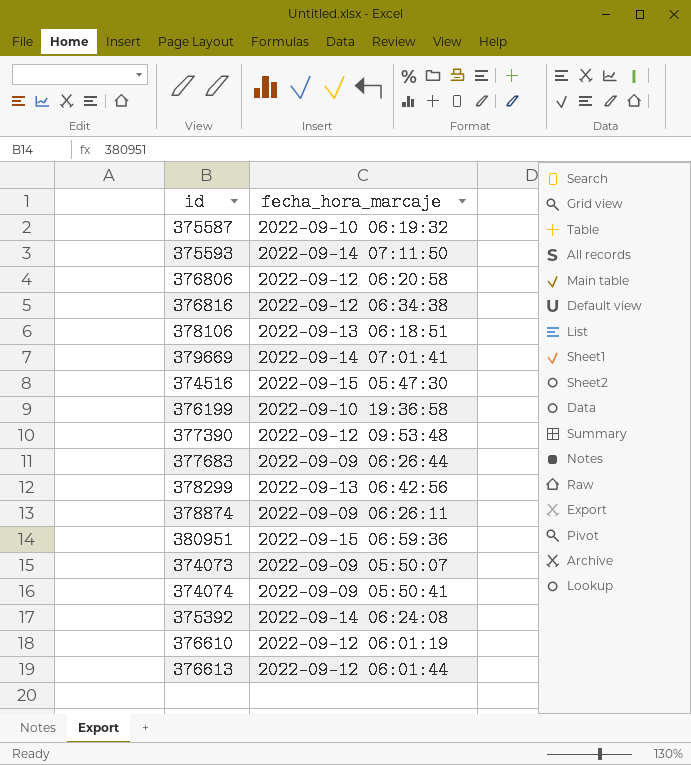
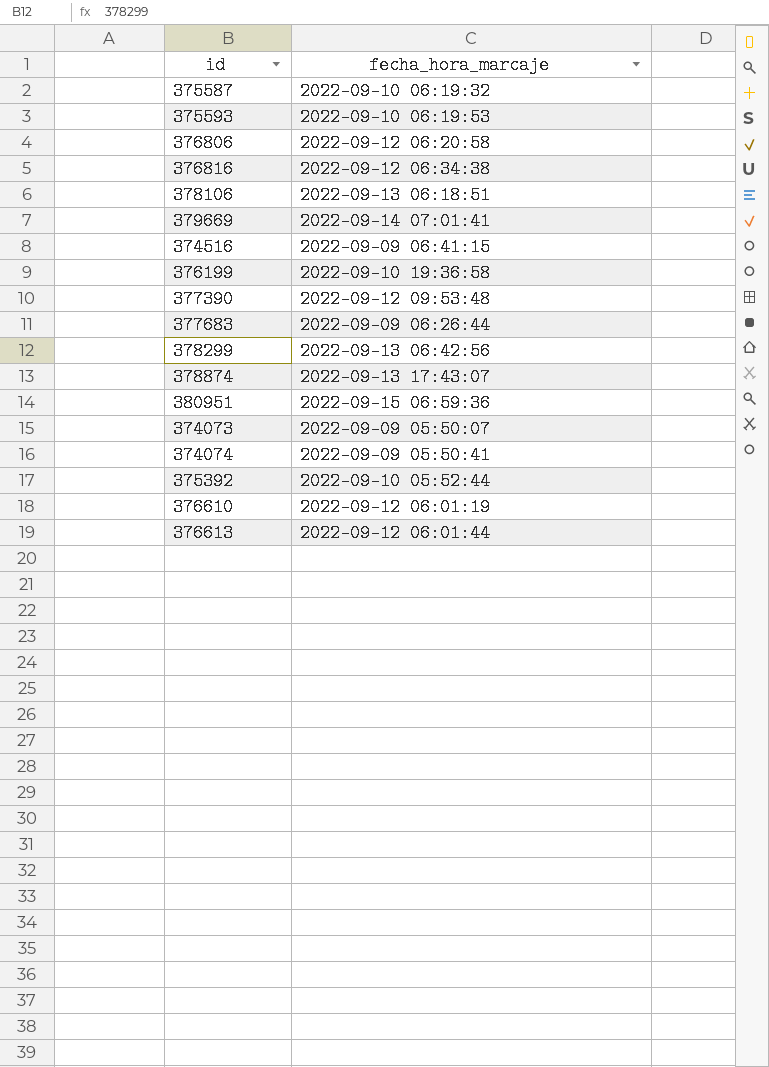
375593 | fecha_hora_marcaje: 2022-09-14 07:11:50 -> 2022-09-10 06:19:53
374516 | fecha_hora_marcaje: 2022-09-15 05:47:30 -> 2022-09-09 06:41:15
378874 | fecha_hora_marcaje: 2022-09-09 06:26:11 -> 2022-09-13 17:43:07
375392 | fecha_hora_marcaje: 2022-09-14 06:24:08 -> 2022-09-10 05:52:44

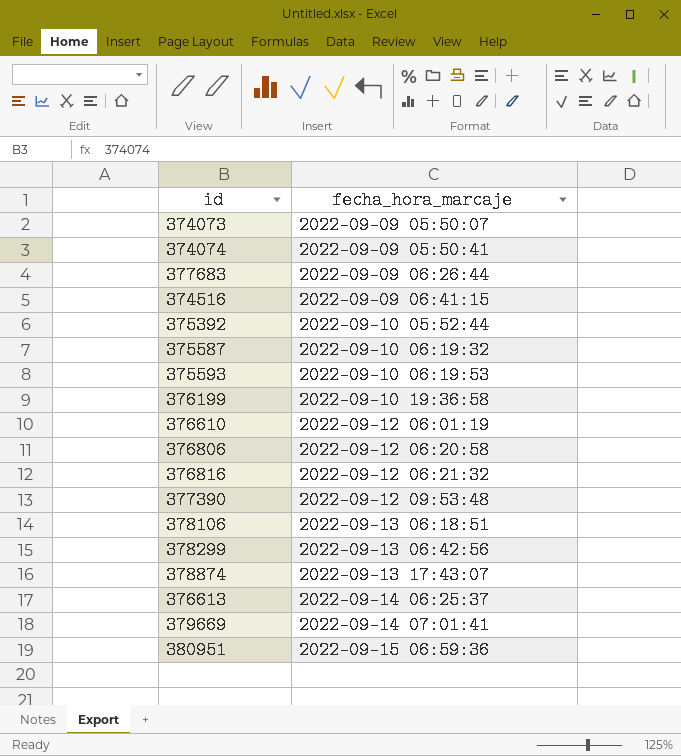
row order: none -> fecha_hora_marcaje ascending
376816 | fecha_hora_marcaje: 2022-09-12 06:34:38 -> 2022-09-12 06:21:32
376613 | fecha_hora_marcaje: 2022-09-12 06:01:44 -> 2022-09-14 06:25:37

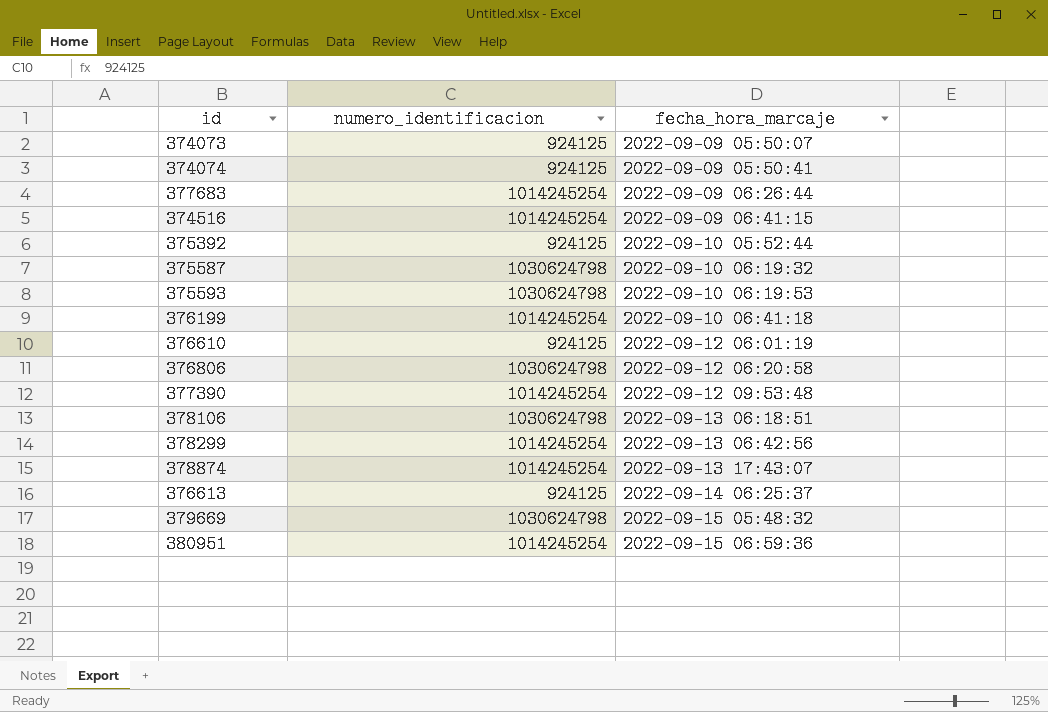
column numero_identificacion | position: none -> 2
row 376816: 2022-09-12 06:21:32 -> none
376199 | fecha_hora_marcaje: 2022-09-10 19:36:58 -> 2022-09-10 06:41:18
379669 | fecha_hora_marcaje: 2022-09-14 07:01:41 -> 2022-09-15 05:48:32

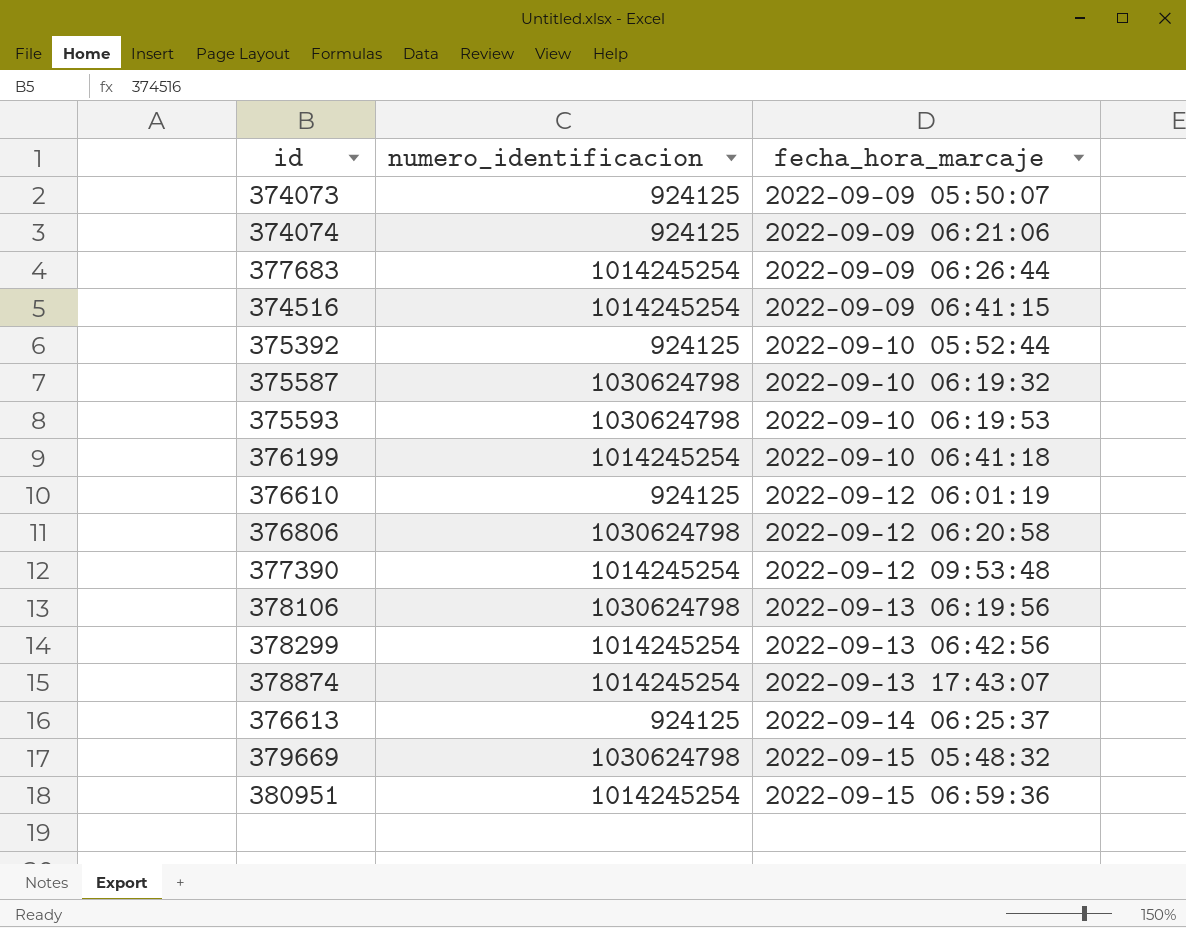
374074 | fecha_hora_marcaje: 2022-09-09 05:50:41 -> 2022-09-09 06:21:06
378106 | fecha_hora_marcaje: 2022-09-13 06:18:51 -> 2022-09-13 06:19:56

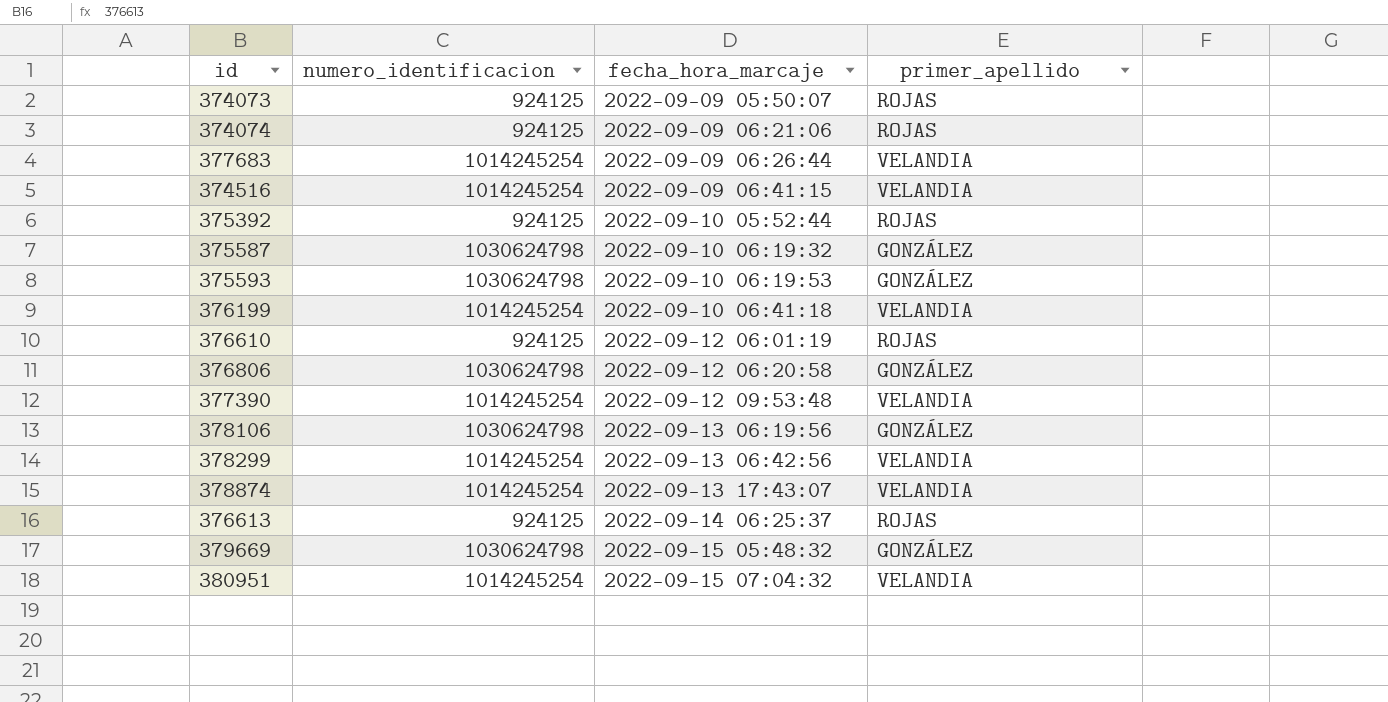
column primer_apellido | position: none -> 4
380951 | fecha_hora_marcaje: 2022-09-15 06:59:36 -> 2022-09-15 07:04:32

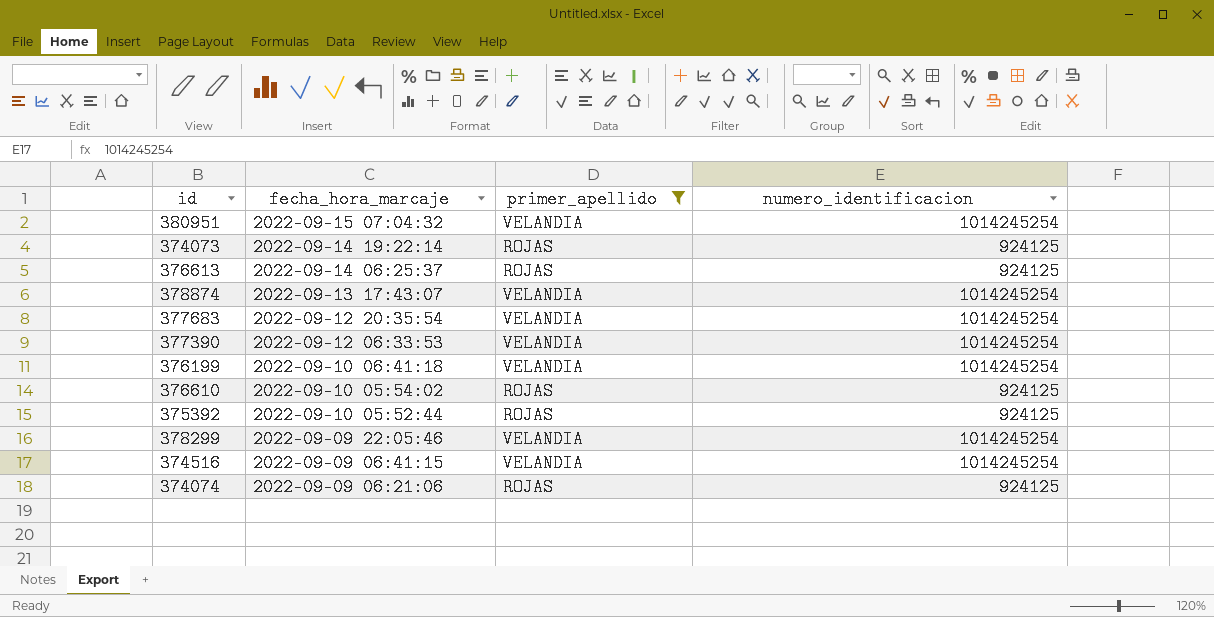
filter: none -> primer_apellido != GONZÁLEZ
row order: fecha_hora_marcaje ascending -> fecha_hora_marcaje descending
column numero_identificacion | position: 2 -> 4
374073 | fecha_hora_marcaje: 2022-09-09 05:50:07 -> 2022-09-14 19:22:14
377683 | fecha_hora_marcaje: 2022-09-09 06:26:44 -> 2022-09-12 20:35:54
377390 | fecha_hora_marcaje: 2022-09-12 09:53:48 -> 2022-09-12 06:33:53
376610 | fecha_hora_marcaje: 2022-09-12 06:01:19 -> 2022-09-10 05:54:02
378299 | fecha_hora_marcaje: 2022-09-13 06:42:56 -> 2022-09-09 22:05:46

